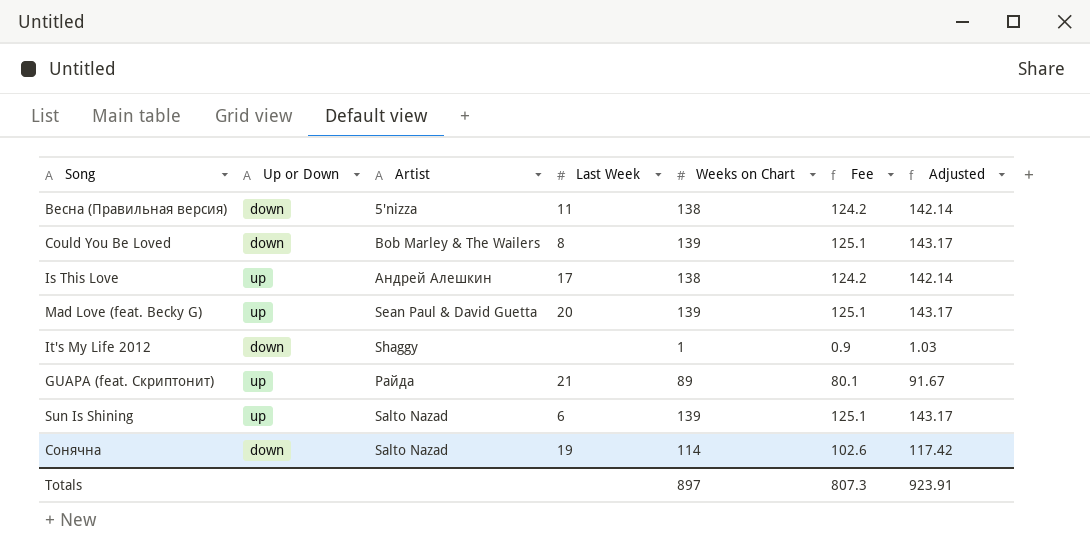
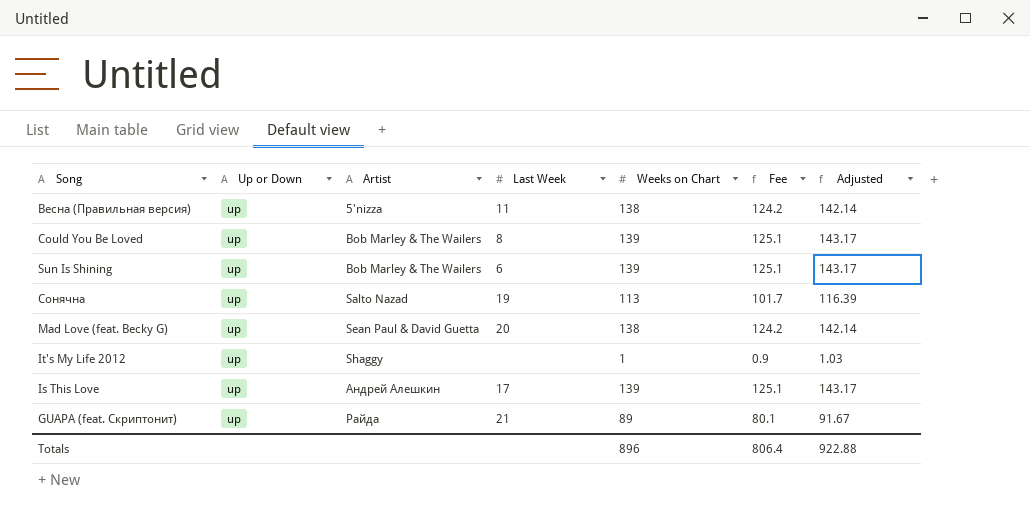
row order: none -> Artist ascending
Весна (Правильная версия) | Up or Down: down -> up
Could You Be Loved | Up or Down: down -> up
Sun Is Shining | Artist: Salto Nazad -> Bob Marley & The Wailers
Сонячна | Up or Down: down -> up
Сонячна | Weeks on Chart: 114 -> 113
Сонячна | Fee: 102.6 -> 101.7
Сонячна | Adjusted: 117.42 -> 116.39
Mad Love (feat. Becky G) | Weeks on Chart: 139 -> 138
Mad Love (feat. Becky G) | Fee: 125.1 -> 124.2
Mad Love (feat. Becky G) | Adjusted: 143.17 -> 142.14
It's My Life 2012 | Up or Down: down -> up
Is This Love | Weeks on Chart: 138 -> 139
Is This Love | Fee: 124.2 -> 125.1
Is This Love | Adjusted: 142.14 -> 143.17
Totals | Weeks on Chart: 897 -> 896
Totals | Fee: 807.3 -> 806.4
Totals | Adjusted: 923.91 -> 922.88

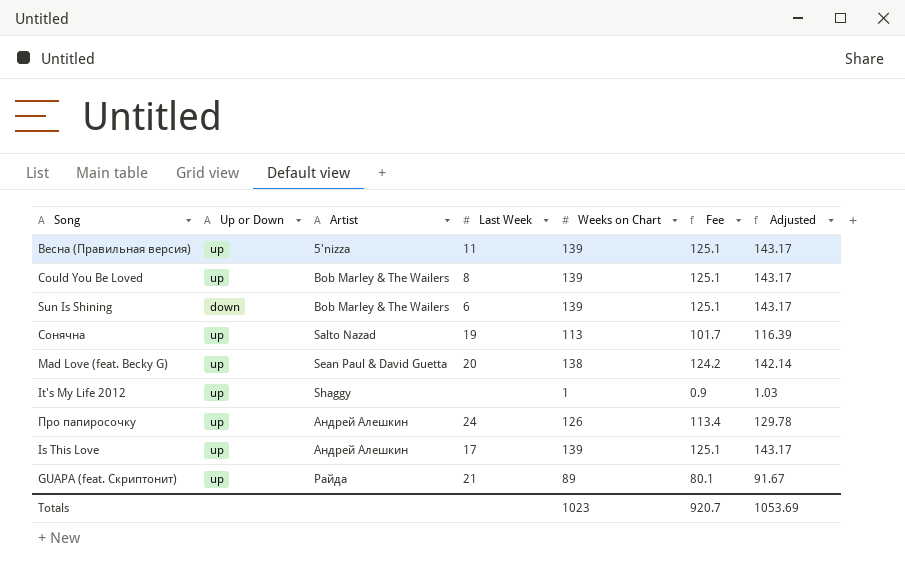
Весна (Правильная версия) | Weeks on Chart: 138 -> 139
Весна (Правильная версия) | Fee: 124.2 -> 125.1
Весна (Правильная версия) | Adjusted: 142.14 -> 143.17
Sun Is Shining | Up or Down: up -> down
row Про папиросочку: none -> up | Андрей Алешкин | 24 | 126 | 113.4 | 129.78
Totals | Weeks on Chart: 896 -> 1023
Totals | Fee: 806.4 -> 920.7
Totals | Adjusted: 922.88 -> 1053.69

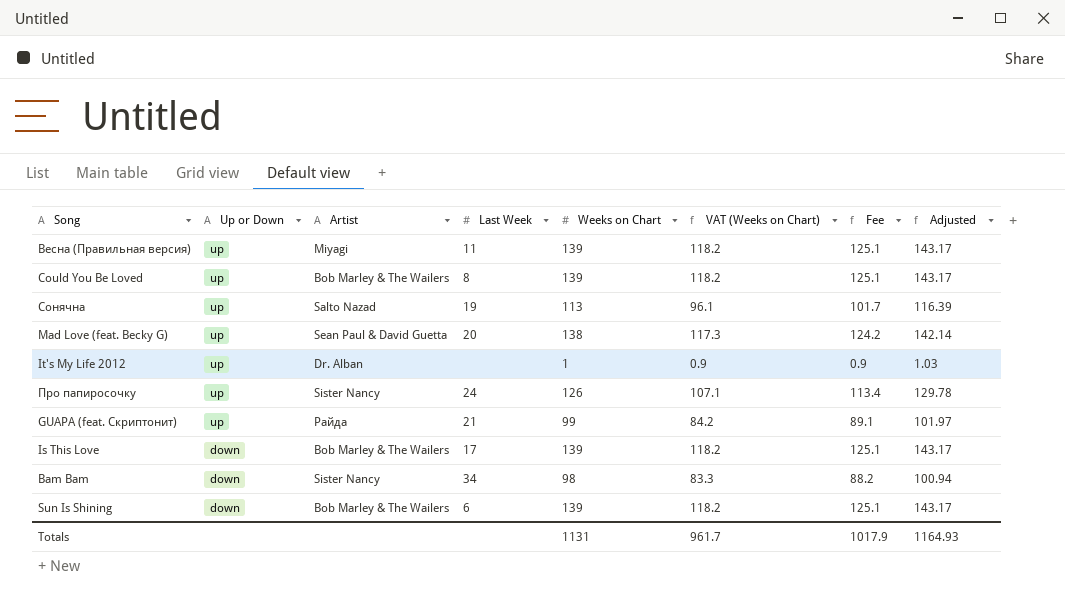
row order: Artist ascending -> Up or Down descending
column VAT (Weeks on Chart) | formula: none -> [Weeks on Chart] * 0.85
Весна (Правильная версия) | Artist: 5'nizza -> Miyagi
It's My Life 2012 | Artist: Shaggy -> Dr. Alban
Про папиросочку | Artist: Андрей Алешкин -> Sister Nancy
GUAPA (feat. Скриптонит) | Weeks on Chart: 89 -> 99
GUAPA (feat. Скриптонит) | Fee: 80.1 -> 89.1
GUAPA (feat. Скриптонит) | Adjusted: 91.67 -> 101.97
Is This Love | Up or Down: up -> down
Is This Love | Artist: Андрей Алешкин -> Bob Marley & The Wailers
row Bam Bam: none -> down | Sister Nancy | 34 | 98 | 83.3 | 88.2 | 100.94
Totals | Weeks on Chart: 1023 -> 1131
Totals | Fee: 920.7 -> 1017.9
Totals | Adjusted: 1053.69 -> 1164.93

